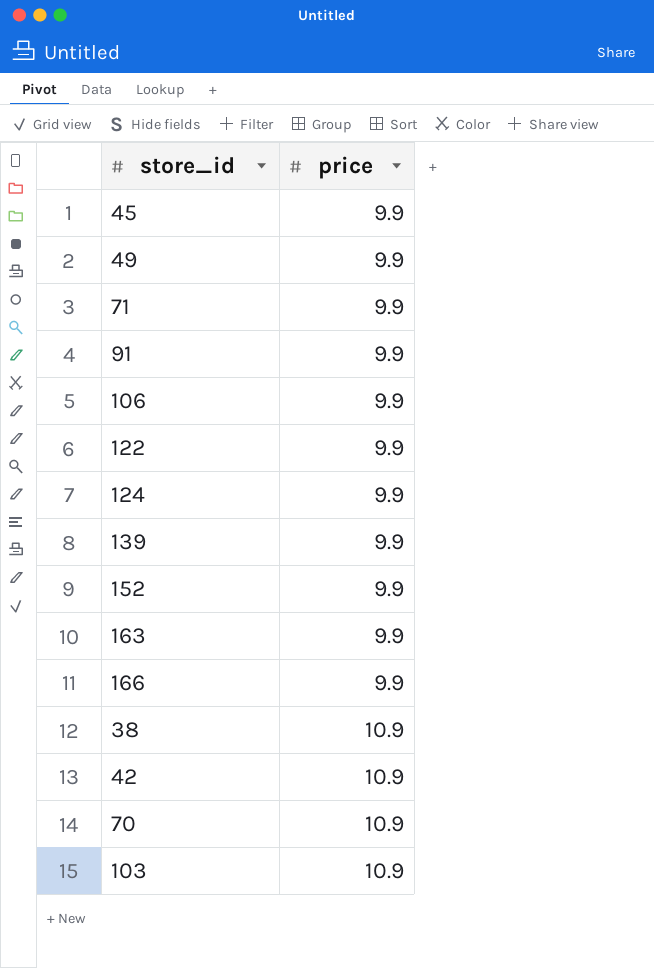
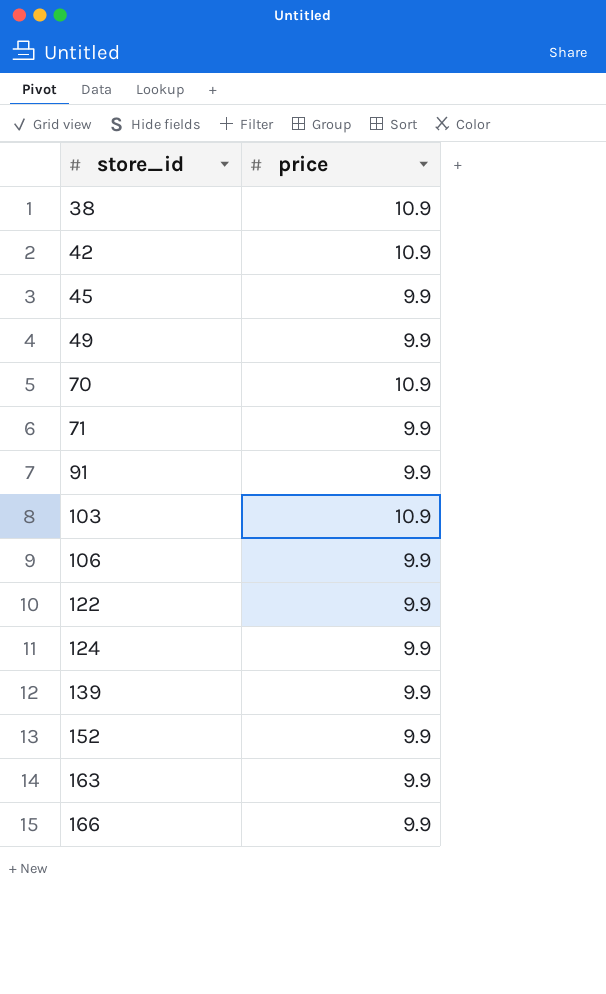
row order: price ascending -> store_id ascending

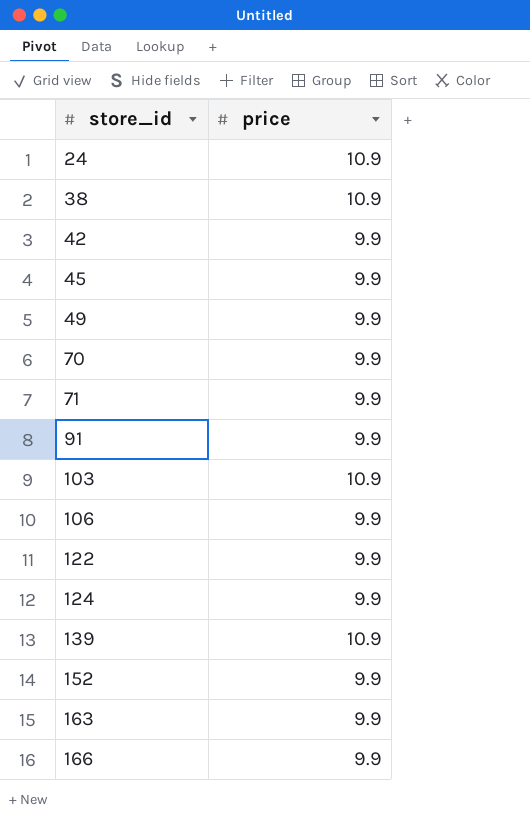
row 24: none -> 10.9
42 | price: 10.9 -> 9.9
70 | price: 10.9 -> 9.9
139 | price: 9.9 -> 10.9

